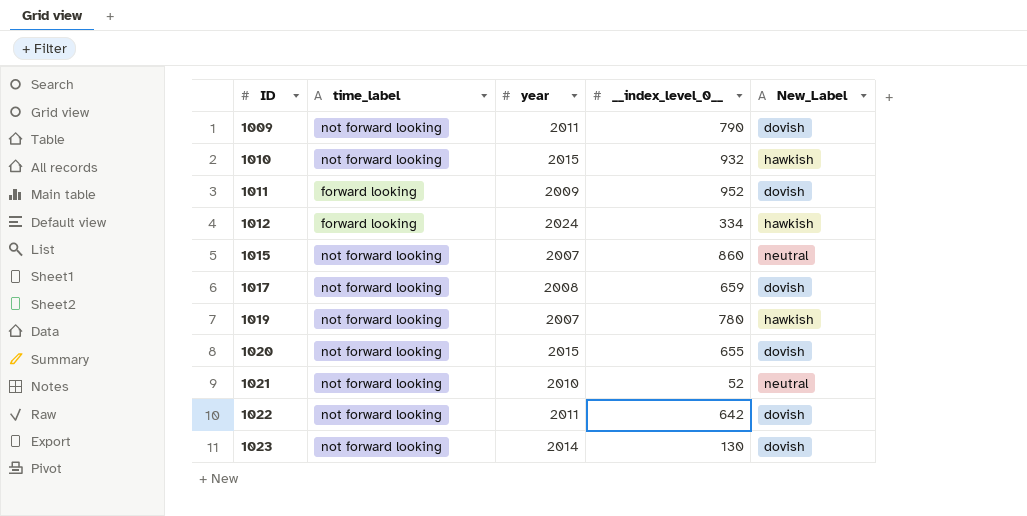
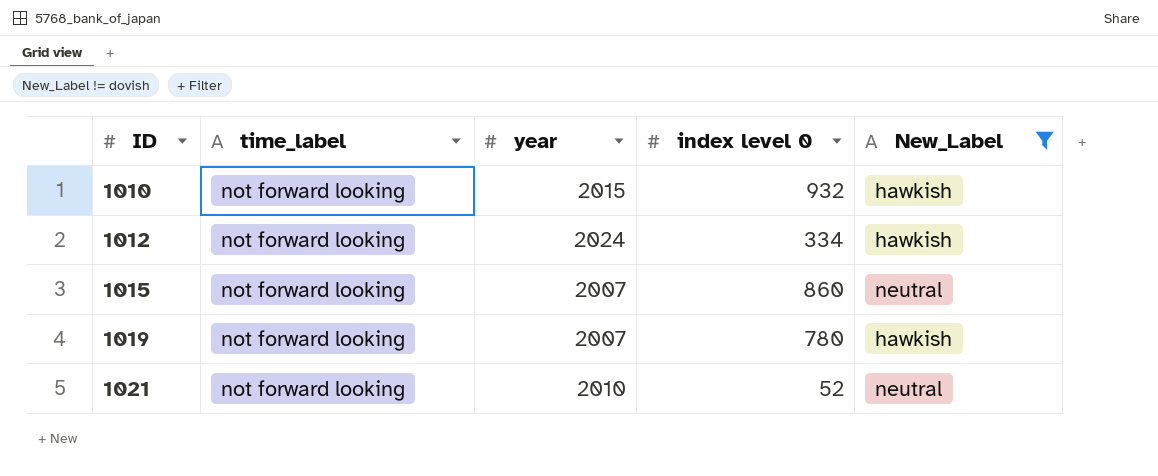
filter: none -> New_Label != dovish
column name: __index_level_0__ -> index level 0
1012 | time_label: forward looking -> not forward looking

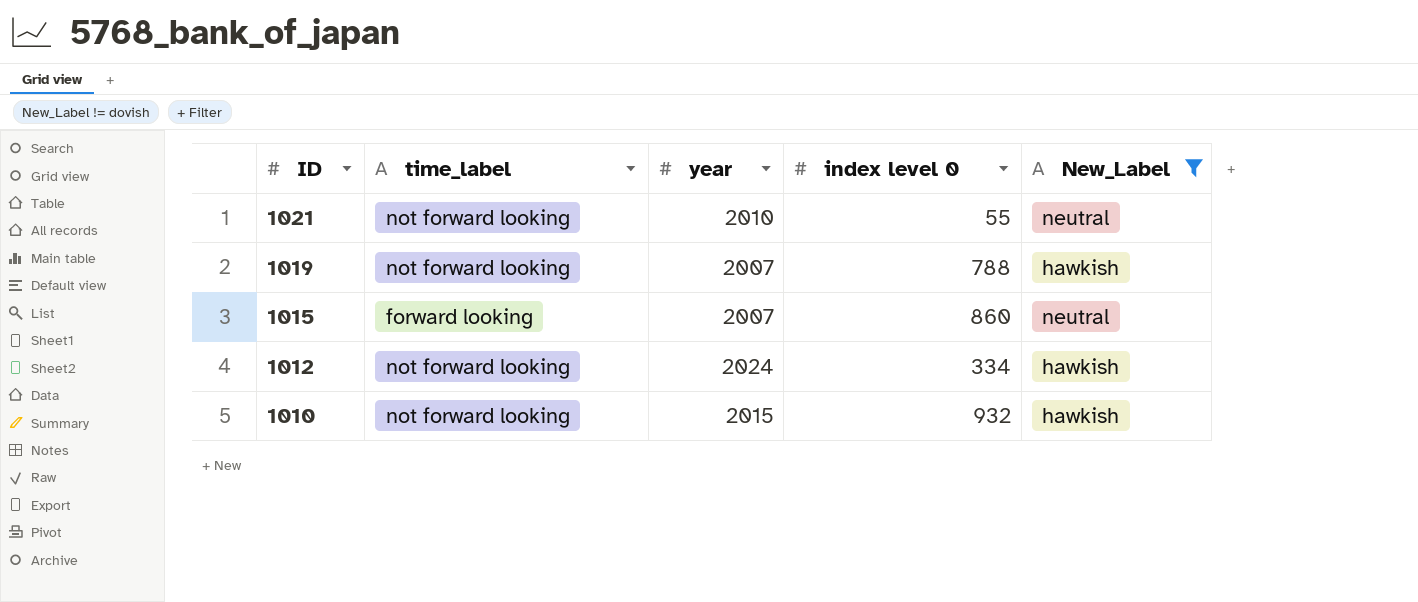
row order: ID ascending -> ID descending
1021 | index level 0: 52 -> 55
1019 | index level 0: 780 -> 788
1015 | time_label: not forward looking -> forward looking

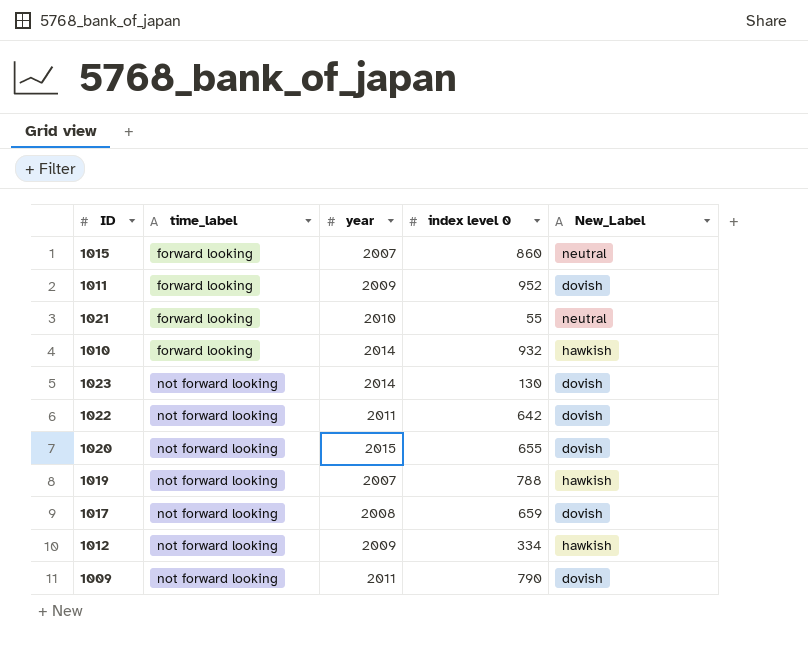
filter: New_Label != dovish -> none
row order: ID descending -> time_label ascending
1021 | time_label: not forward looking -> forward looking
1010 | time_label: not forward looking -> forward looking
1010 | year: 2015 -> 2014
1012 | year: 2024 -> 2009

